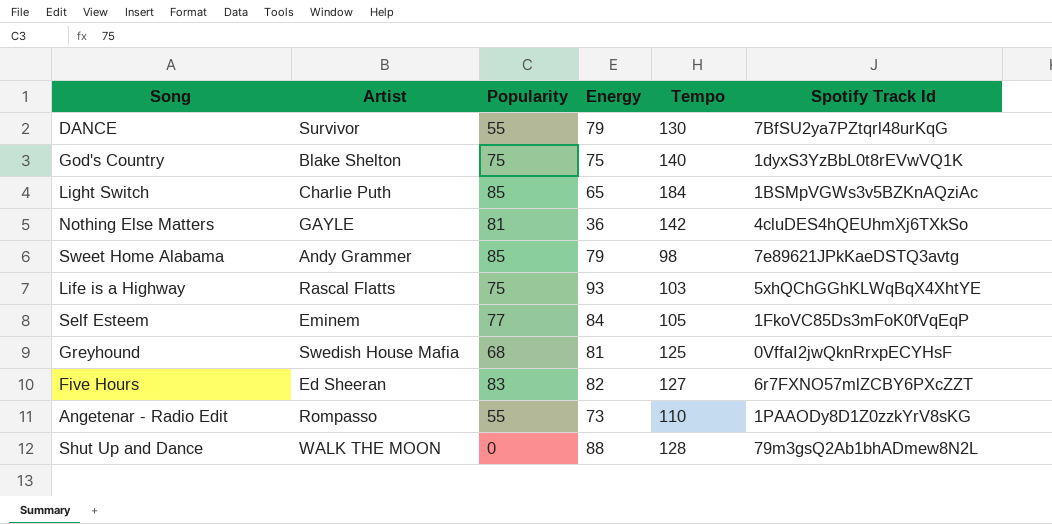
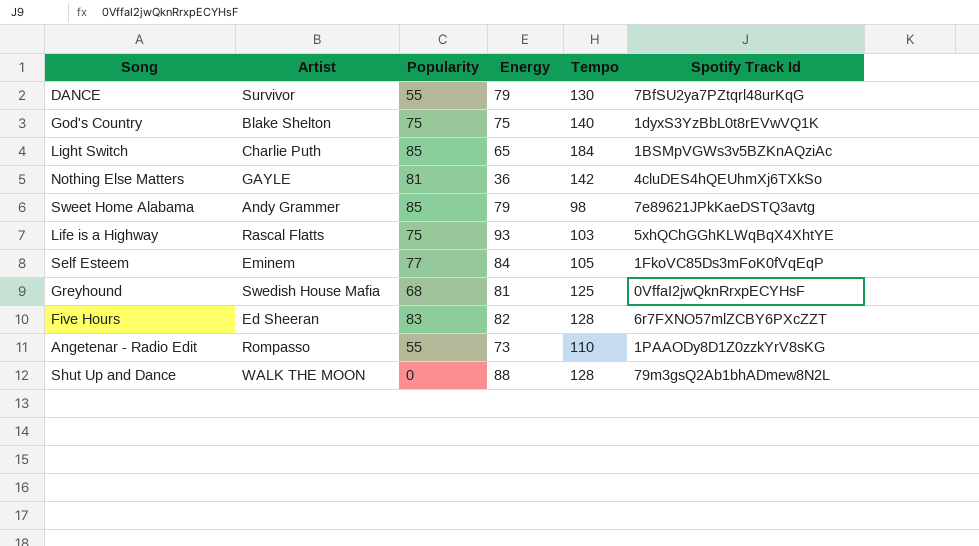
Five Hours | Tempo: 127 -> 128

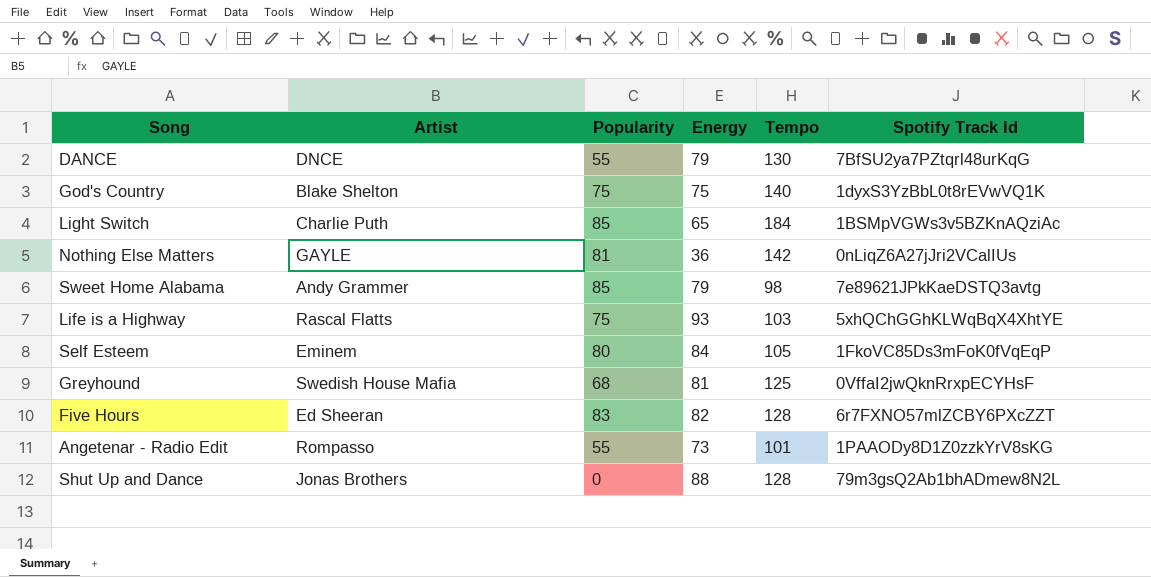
DANCE | Artist: Survivor -> DNCE
Nothing Else Matters | Spotify Track Id: 4cluDES4hQEUhmXj6TXkSo -> 0nLiqZ6A27jJri2VCalIUs
Self Esteem | Popularity: 77 -> 80
Angetenar - Radio Edit | Tempo: 110 -> 101
Shut Up and Dance | Artist: WALK THE MOON -> Jonas Brothers

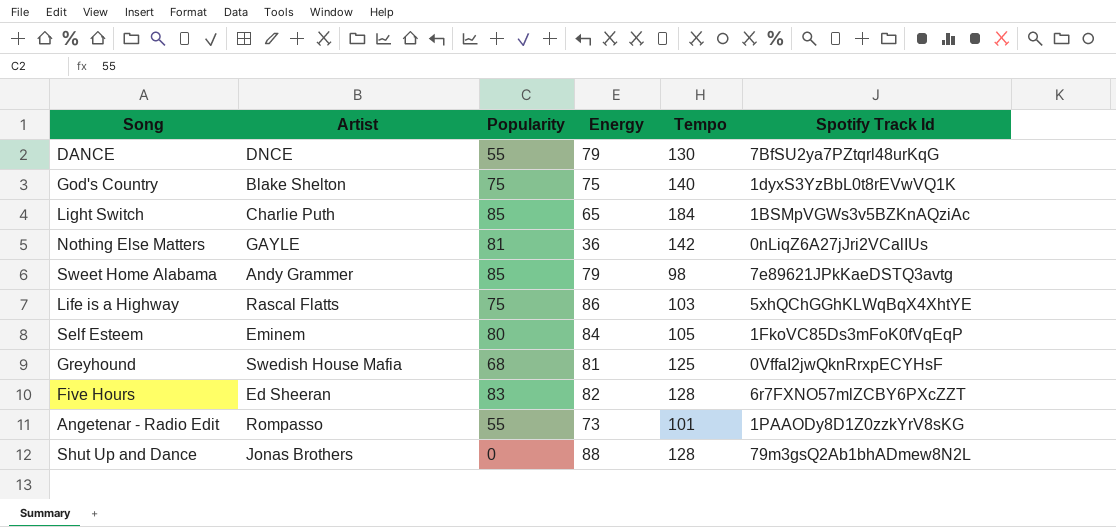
Life is a Highway | Energy: 93 -> 86

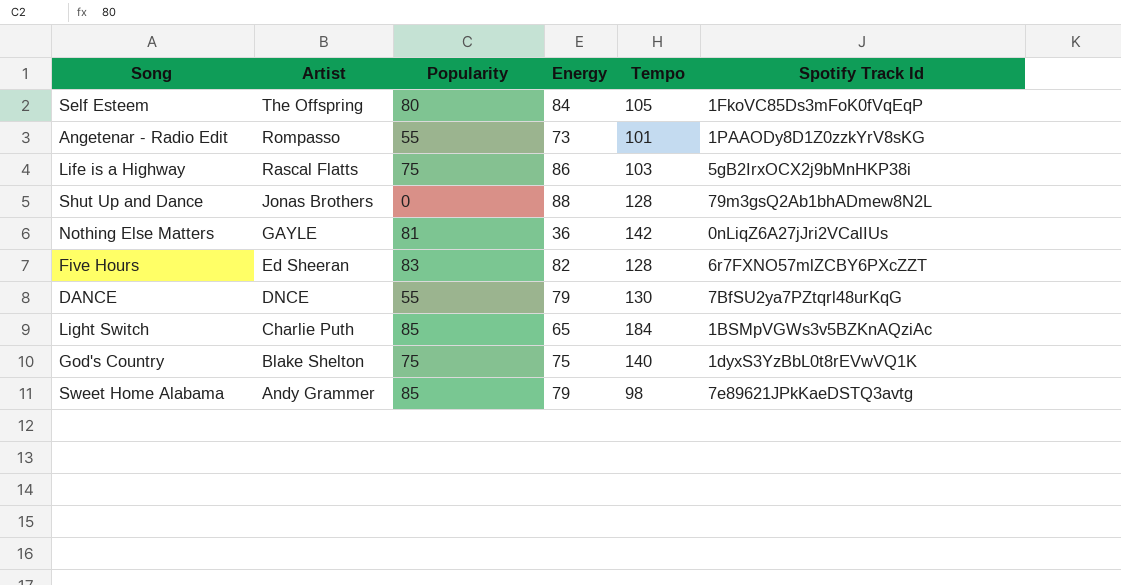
row order: none -> Artist descending
row Greyhound: Swedish House Mafia | 68 | 81 | 125 | 0VffaI2jwQknRrxpECYHsF -> none
Self Esteem | Artist: Eminem -> The Offspring
Life is a Highway | Spotify Track Id: 5xhQChGGhKLWqBqX4XhtYE -> 5gB2IrxOCX2j9bMnHKP38i

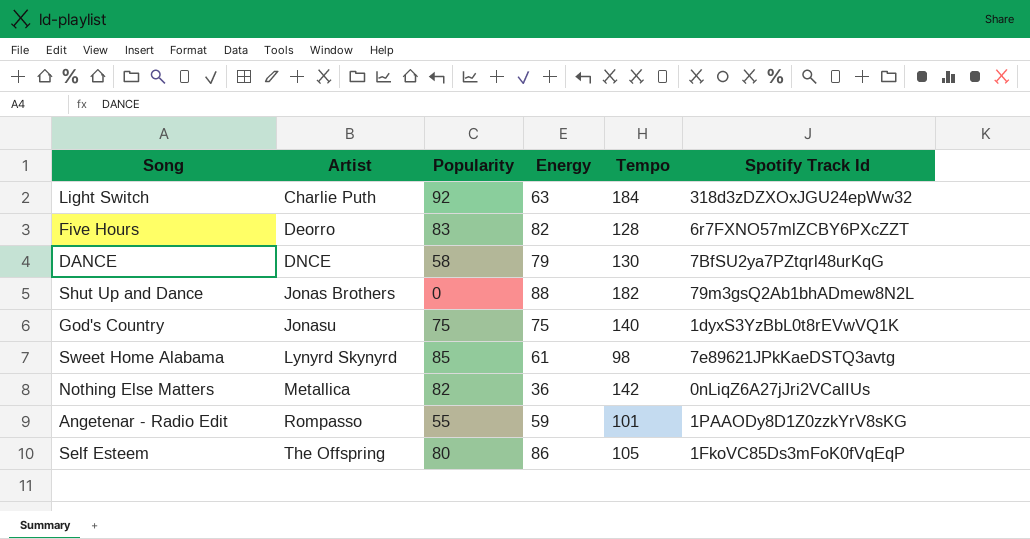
row order: Artist descending -> Artist ascending
row Life is a Highway: Rascal Flatts | 75 | 86 | 103 | 5gB2IrxOCX2j9bMnHKP38i -> none
Light Switch | Popularity: 85 -> 92
Light Switch | Energy: 65 -> 63
Light Switch | Spotify Track Id: 1BSMpVGWs3v5BZKnAQziAc -> 318d3zDZXOxJGU24epWw32
Five Hours | Artist: Ed Sheeran -> Deorro
DANCE | Popularity: 55 -> 58
Shut Up and Dance | Tempo: 128 -> 182
God's Country | Artist: Blake Shelton -> Jonasu
Sweet Home Alabama | Artist: Andy Grammer -> Lynyrd Skynyrd
Sweet Home Alabama | Energy: 79 -> 61
Nothing Else Matters | Artist: GAYLE -> Metallica
Nothing Else Matters | Popularity: 81 -> 82
Angetenar - Radio Edit | Energy: 73 -> 59
Self Esteem | Energy: 84 -> 86

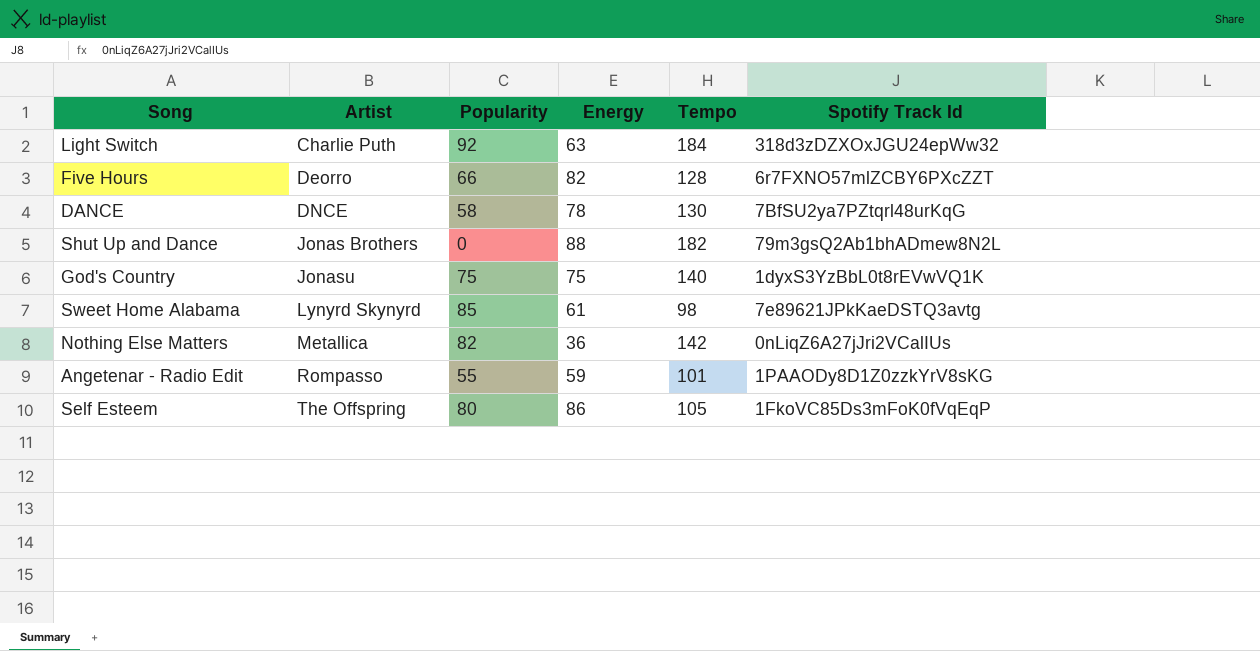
Five Hours | Popularity: 83 -> 66
DANCE | Energy: 79 -> 78

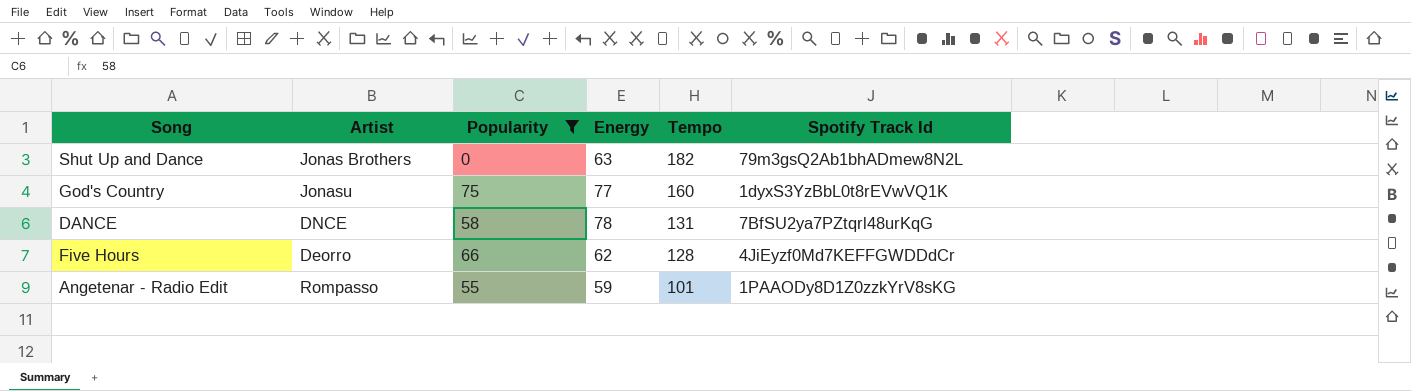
filter: none -> Popularity <= 75
row order: Artist ascending -> Tempo descending
Shut Up and Dance | Energy: 88 -> 63
God's Country | Energy: 75 -> 77
God's Country | Tempo: 140 -> 160
DANCE | Tempo: 130 -> 131
Five Hours | Energy: 82 -> 62
Five Hours | Spotify Track Id: 6r7FXNO57mlZCBY6PXcZZT -> 4JiEyzf0Md7KEFFGWDDdCr

